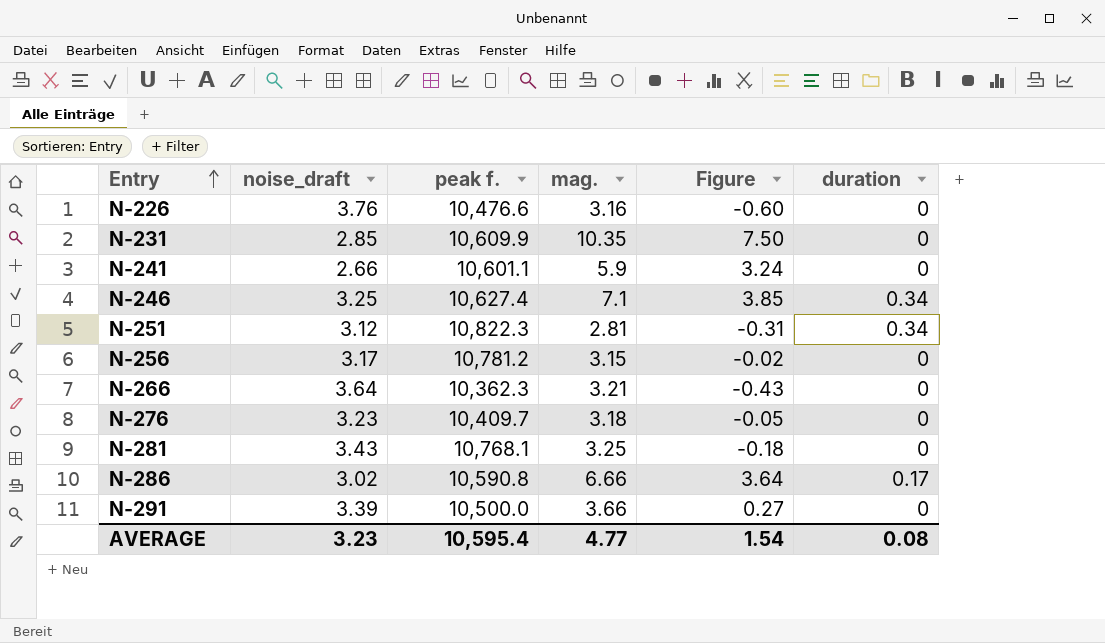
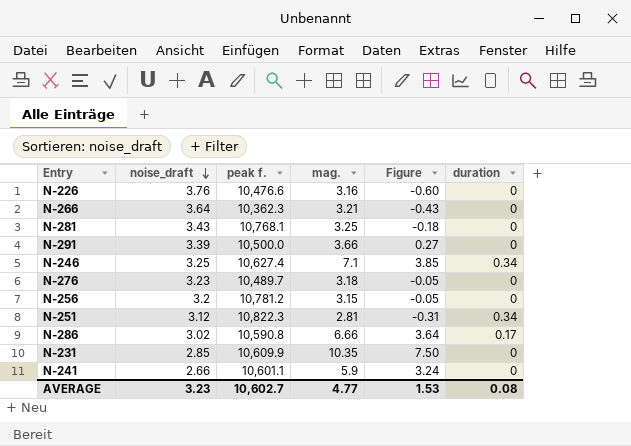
row order: Entry ascending -> noise_draft descending
N-276 | peak f.: 10,409.7 -> 10,489.7
N-256 | noise_draft: 3.17 -> 3.2
N-256 | Figure: -0.02 -> -0.05
AVERAGE | peak f.: 10,595.4 -> 10,602.7
AVERAGE | Figure: 1.54 -> 1.53

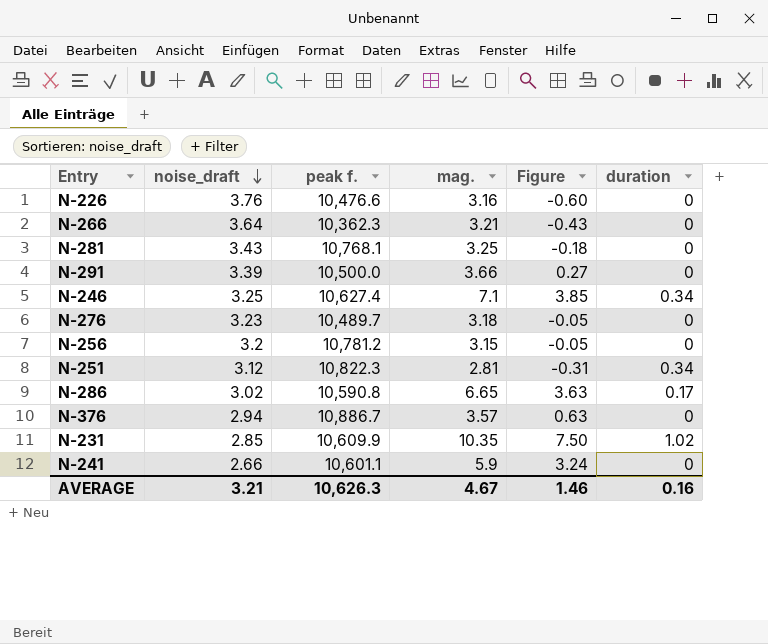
N-286 | mag.: 6.66 -> 6.65
N-286 | Figure: 3.64 -> 3.63
row N-376: none -> 2.94 | 10,886.7 | 3.57 | 0.63 | 0
N-231 | duration: 0 -> 1.02
AVERAGE | noise_draft: 3.23 -> 3.21
AVERAGE | peak f.: 10,602.7 -> 10,626.3
AVERAGE | mag.: 4.77 -> 4.67
AVERAGE | Figure: 1.53 -> 1.46
AVERAGE | duration: 0.08 -> 0.16

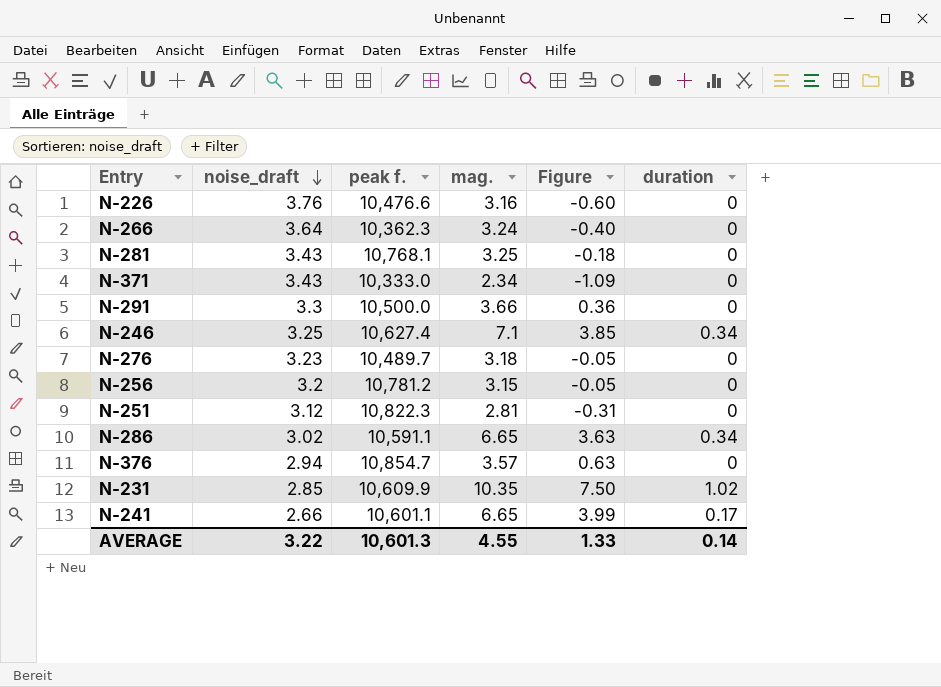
N-266 | mag.: 3.21 -> 3.24
N-266 | Figure: -0.43 -> -0.40
row N-371: none -> 3.43 | 10,333.0 | 2.34 | -1.09 | 0
N-291 | noise_draft: 3.39 -> 3.3
N-291 | Figure: 0.27 -> 0.36
N-251 | duration: 0.34 -> 0
N-286 | peak f.: 10,590.8 -> 10,591.1
N-286 | duration: 0.17 -> 0.34
N-376 | peak f.: 10,886.7 -> 10,854.7
N-241 | mag.: 5.9 -> 6.65
N-241 | Figure: 3.24 -> 3.99
N-241 | duration: 0 -> 0.17
AVERAGE | noise_draft: 3.21 -> 3.22
AVERAGE | peak f.: 10,626.3 -> 10,601.3
AVERAGE | mag.: 4.67 -> 4.55
AVERAGE | Figure: 1.46 -> 1.33
AVERAGE | duration: 0.16 -> 0.14

